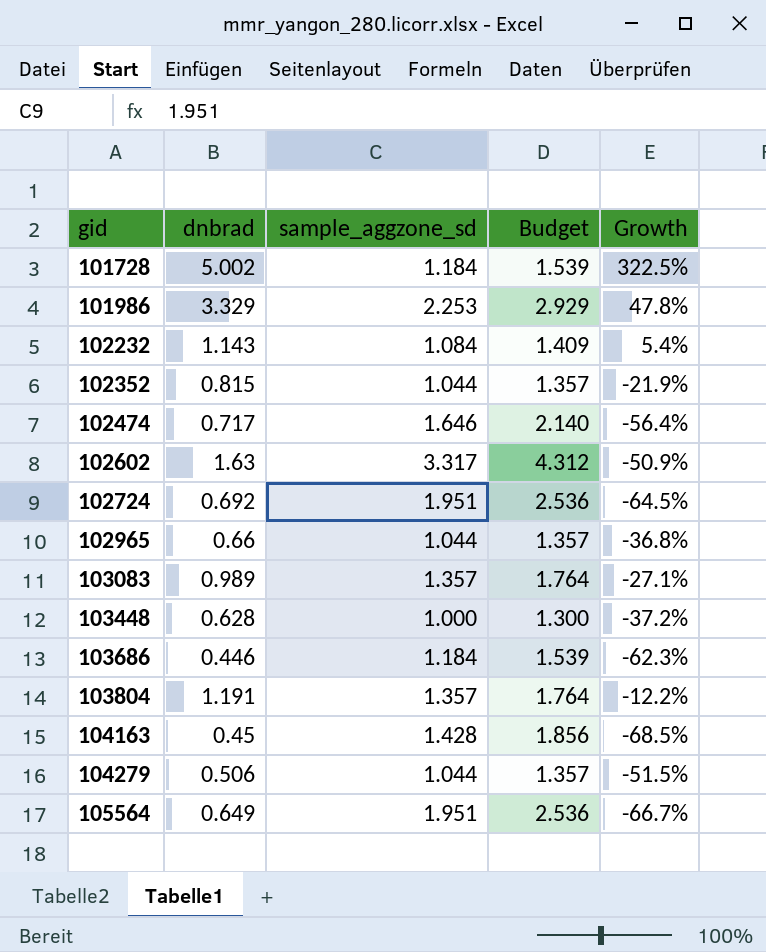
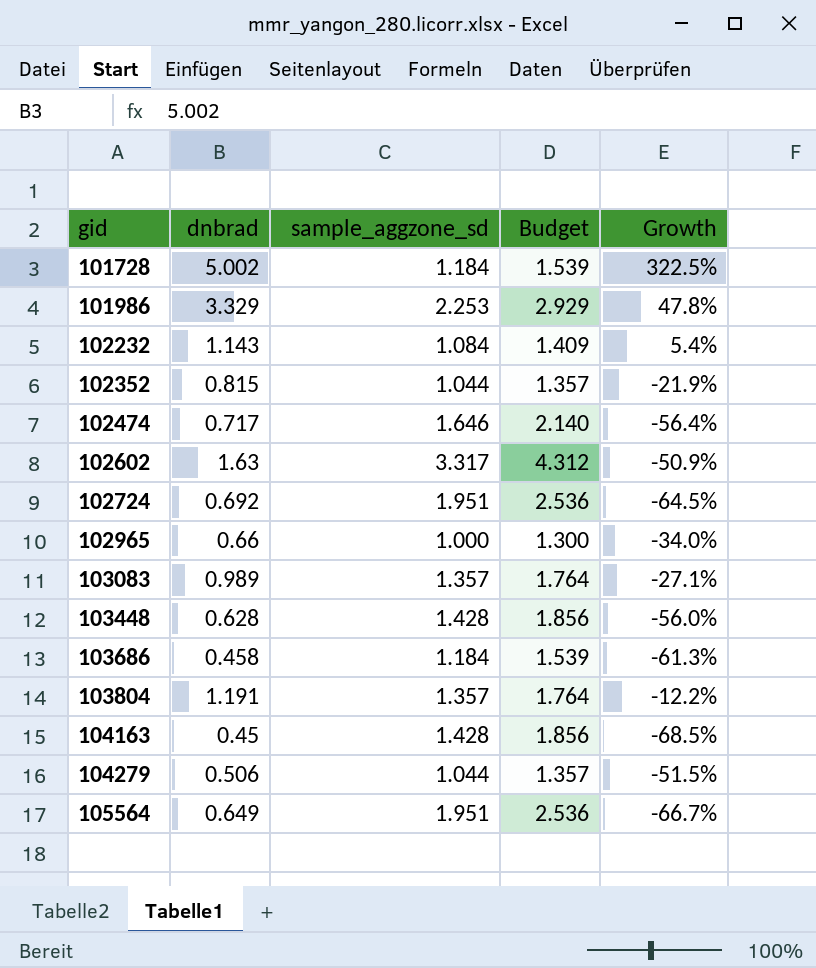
102965 | sample_aggzone_sd: 1.044 -> 1.000
102965 | Budget: 1.357 -> 1.300
102965 | Growth: -36.8% -> -34.0%
103448 | sample_aggzone_sd: 1.000 -> 1.428
103448 | Budget: 1.300 -> 1.856
103448 | Growth: -37.2% -> -56.0%
103686 | dnbrad: 0.446 -> 0.458
103686 | Growth: -62.3% -> -61.3%

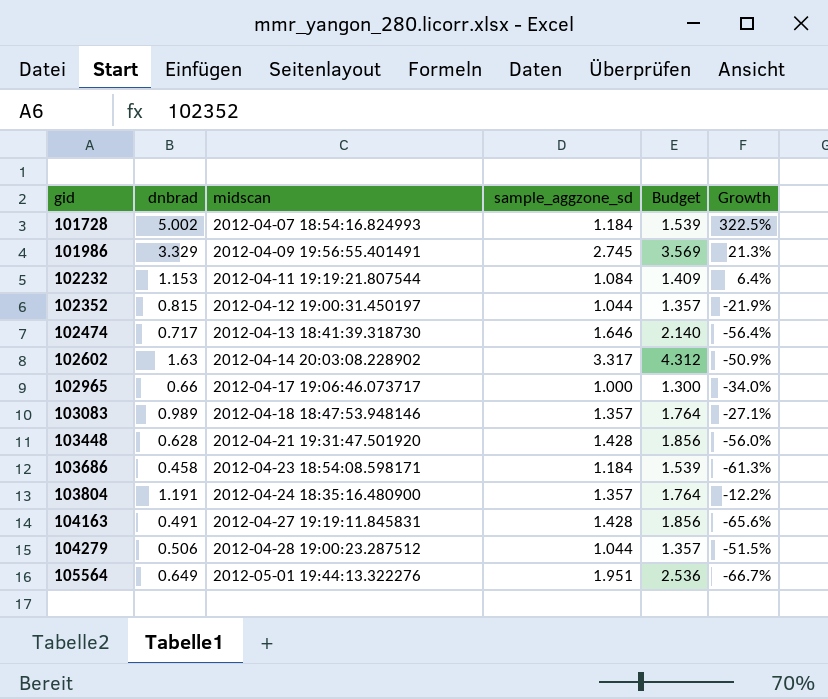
column midscan | position: none -> 3
row 102724: 0.692 | 1.951 | 2.536 | -64.5% -> none
101986 | sample_aggzone_sd: 2.253 -> 2.745
101986 | Budget: 2.929 -> 3.569
101986 | Growth: 47.8% -> 21.3%
102232 | dnbrad: 1.143 -> 1.153
102232 | Growth: 5.4% -> 6.4%
104163 | dnbrad: 0.45 -> 0.491
104163 | Growth: -68.5% -> -65.6%

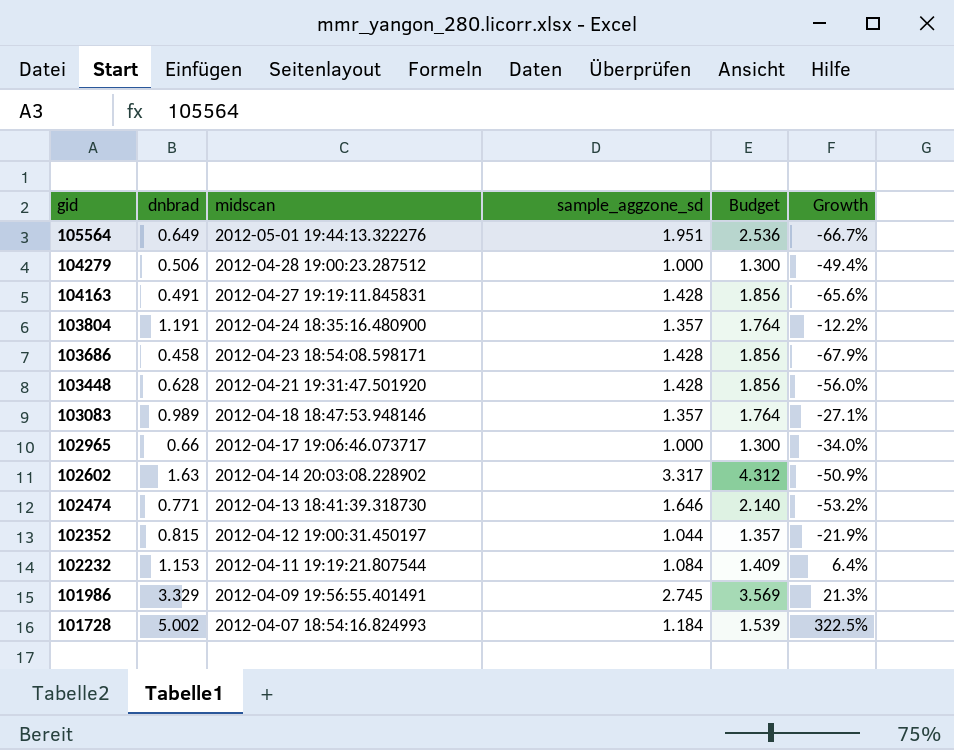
row order: gid ascending -> gid descending
104279 | sample_aggzone_sd: 1.044 -> 1.000
104279 | Budget: 1.357 -> 1.300
104279 | Growth: -51.5% -> -49.4%
103686 | sample_aggzone_sd: 1.184 -> 1.428
103686 | Budget: 1.539 -> 1.856
103686 | Growth: -61.3% -> -67.9%
102474 | dnbrad: 0.717 -> 0.771
102474 | Growth: -56.4% -> -53.2%

